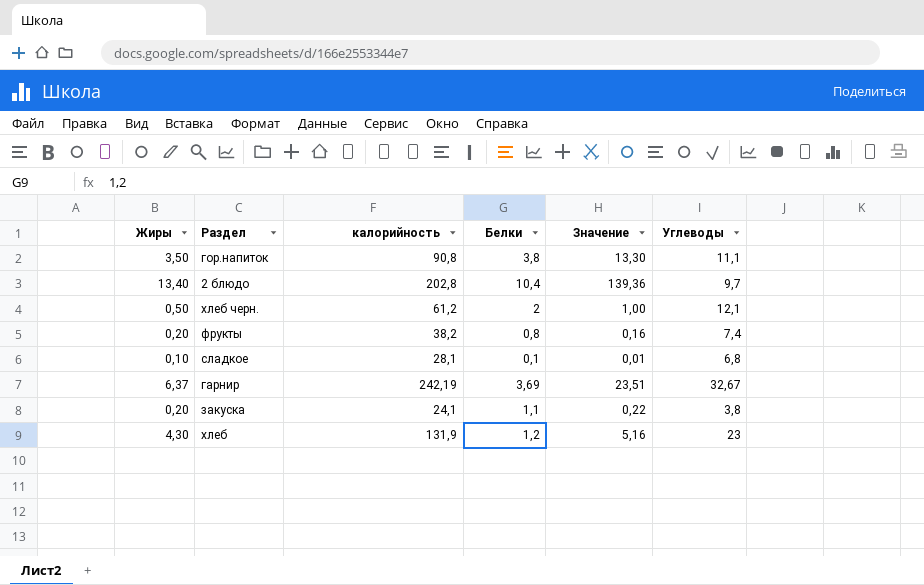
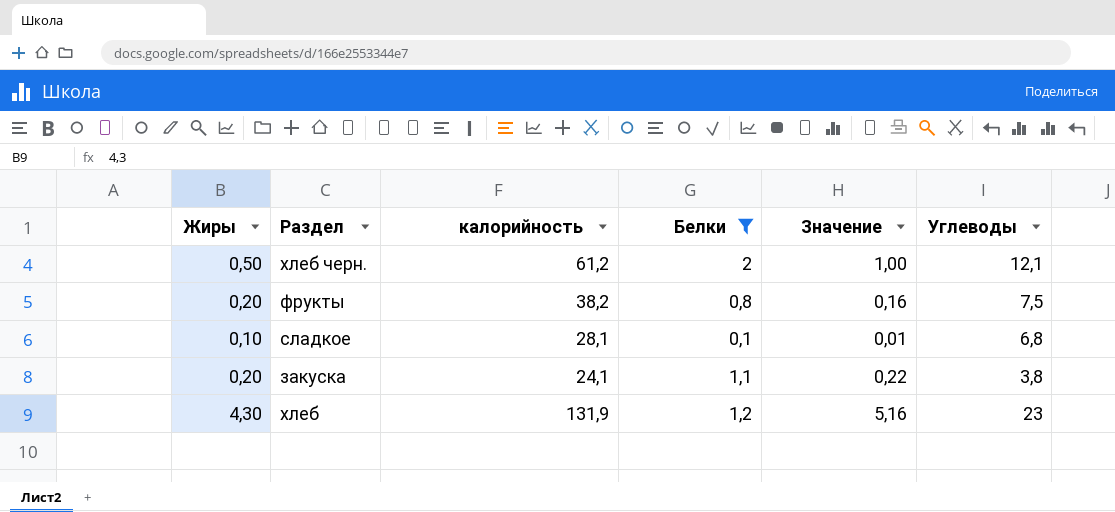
filter: none -> Белки <= 2
фрукты | Углеводы: 7,4 -> 7,5

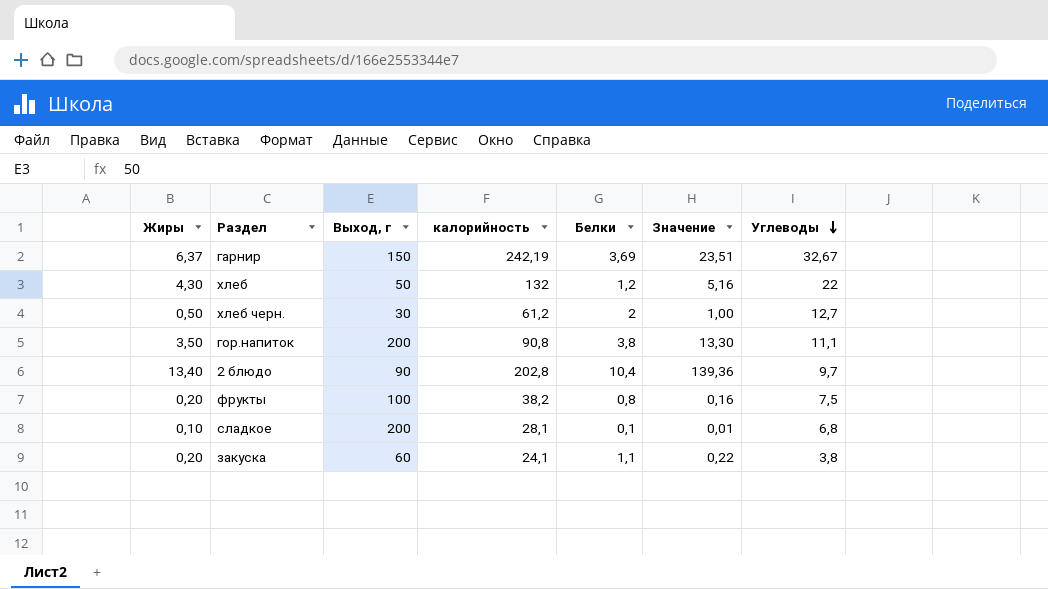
filter: Белки <= 2 -> none
row order: none -> Углеводы descending
column Выход, г | position: none -> 3
хлеб | калорийность: 131,9 -> 132
хлеб | Углеводы: 23 -> 22
хлеб черн. | Углеводы: 12,1 -> 12,7

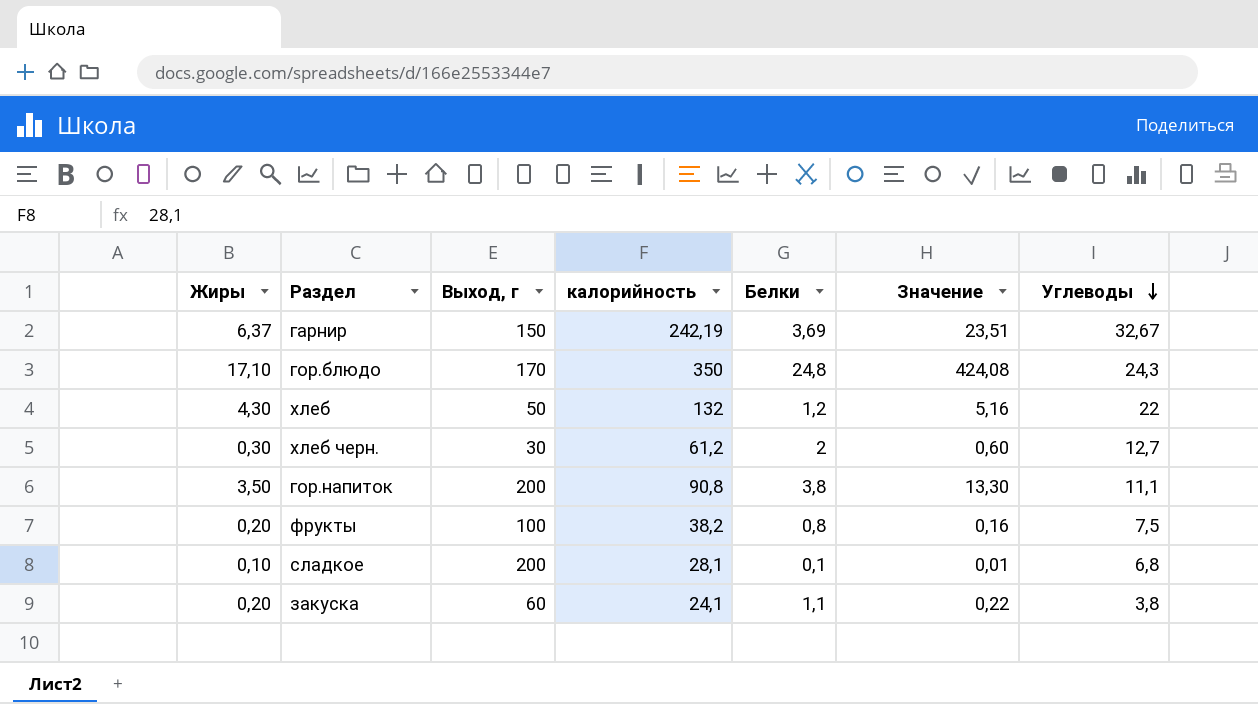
row 2 блюдо: 13,40 | 90 | 202,8 | 10,4 | 139,36 | 9,7 -> none
row гор.блюдо: none -> 17,10 | 170 | 350 | 24,8 | 424,08 | 24,3
хлеб черн. | Жиры: 0,50 -> 0,30
хлеб черн. | Значение: 1,00 -> 0,60

